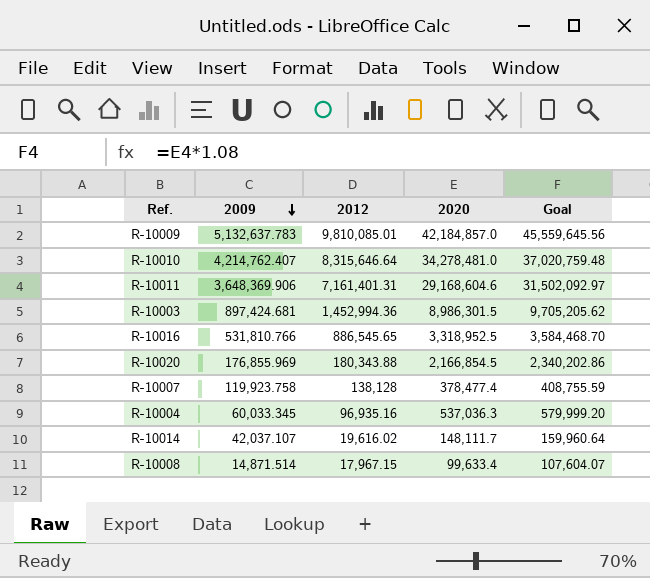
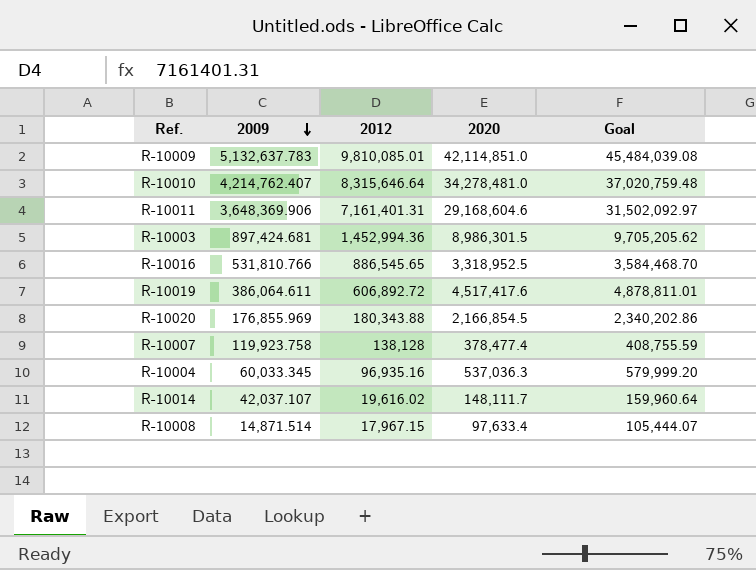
R-10009 | 2020: 42,184,857.0 -> 42,114,851.0
R-10009 | Goal: 45,559,645.56 -> 45,484,039.08
row R-10019: none -> 386,064.611 | 606,892.72 | 4,517,417.6 | 4,878,811.01
R-10008 | 2020: 99,633.4 -> 97,633.4
R-10008 | Goal: 107,604.07 -> 105,444.07

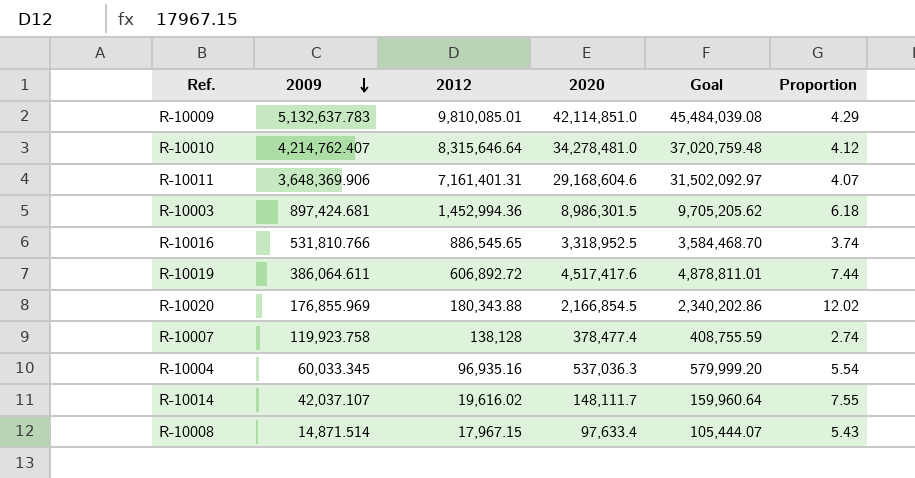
column Proportion | formula: none -> [2020] / [2012]

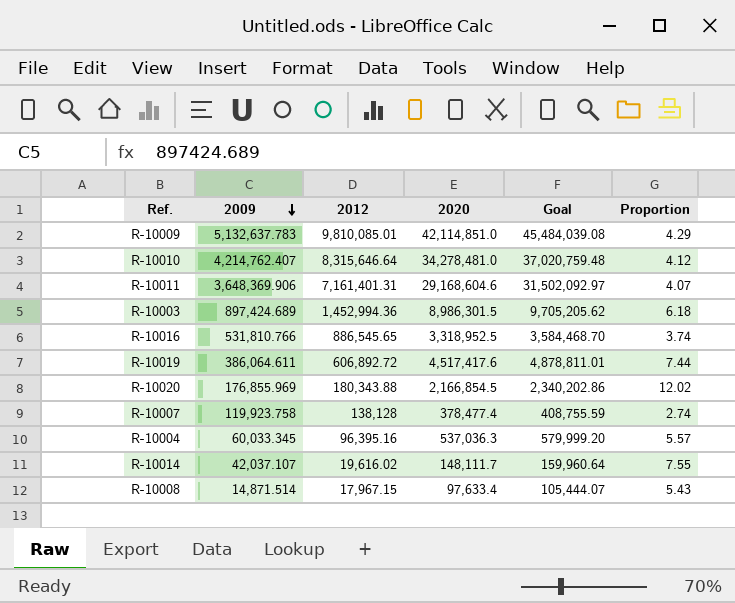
R-10003 | 2009: 897,424.681 -> 897,424.689
R-10004 | 2012: 96,935.16 -> 96,395.16
R-10004 | Proportion: 5.54 -> 5.57

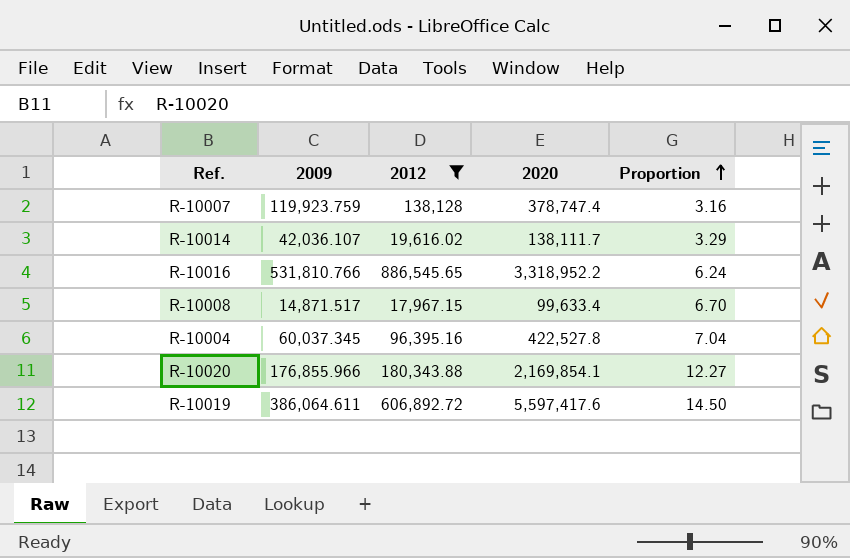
filter: none -> 2012 <= 886,545.65
row order: 2009 descending -> Proportion ascending
column Goal | formula: [2020] * 1.08 -> none
column Proportion | formula: [2020] / [2012] -> [2020] / [2009]
R-10007 | 2009: 119,923.758 -> 119,923.759
R-10007 | 2020: 378,477.4 -> 378,747.4
R-10014 | 2009: 42,037.107 -> 42,036.107
R-10014 | 2020: 148,111.7 -> 138,111.7
R-10016 | 2020: 3,318,952.5 -> 3,318,952.2
R-10008 | 2009: 14,871.514 -> 14,871.517
R-10008 | 2020: 97,633.4 -> 99,633.4
R-10004 | 2009: 60,033.345 -> 60,037.345
R-10004 | 2020: 537,036.3 -> 422,527.8
R-10020 | 2009: 176,855.969 -> 176,855.966
R-10020 | 2020: 2,166,854.5 -> 2,169,854.1
R-10019 | 2020: 4,517,417.6 -> 5,597,417.6

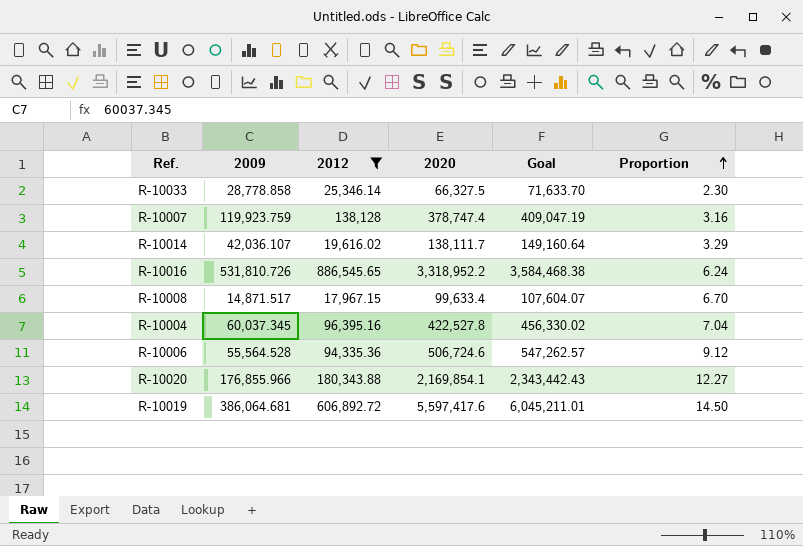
column Goal | formula: none -> [2020] * 1.08
row R-10033: none -> 28,778.858 | 25,346.14 | 66,327.5 | 71,633.70 | 2.30
R-10016 | 2009: 531,810.766 -> 531,810.726
row R-10006: none -> 55,564.528 | 94,335.36 | 506,724.6 | 547,262.57 | 9.12
R-10019 | 2009: 386,064.611 -> 386,064.681

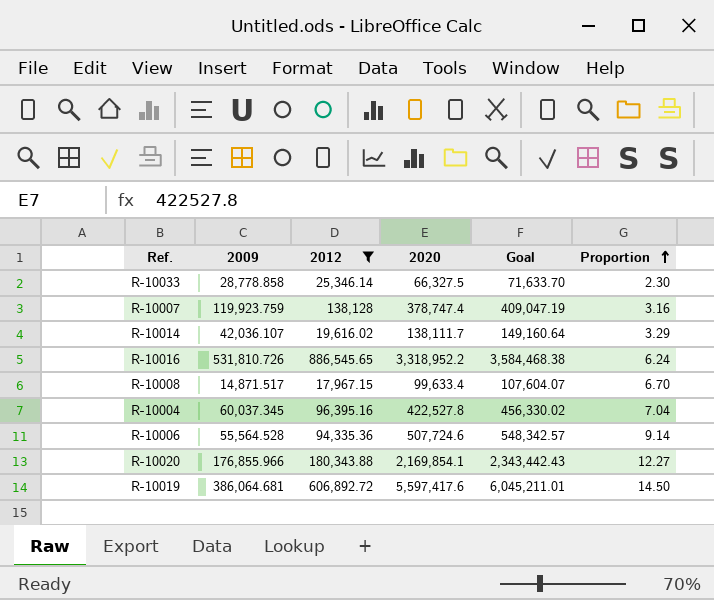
R-10006 | 2020: 506,724.6 -> 507,724.6
R-10006 | Goal: 547,262.57 -> 548,342.57
R-10006 | Proportion: 9.12 -> 9.14

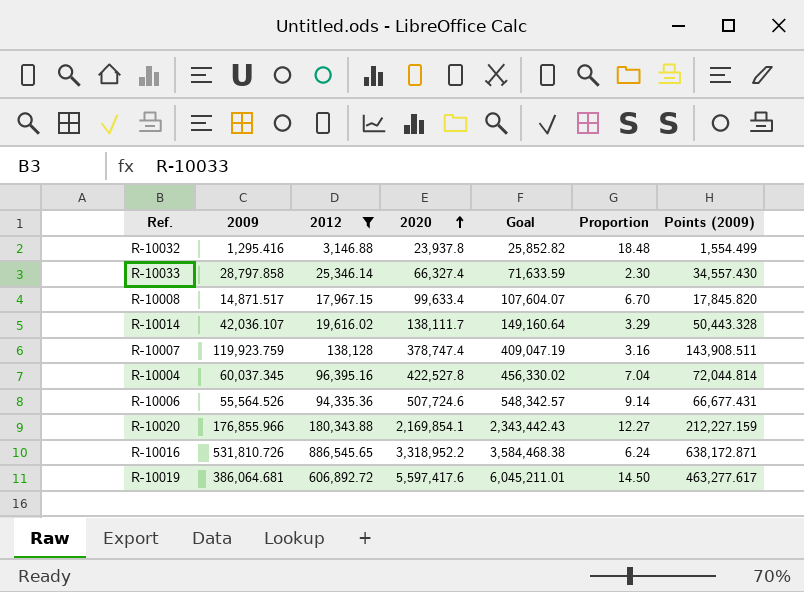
row order: Proportion ascending -> 2020 ascending
column Points (2009) | formula: none -> [2009] * 1.2
row R-10032: none -> 1,295.416 | 3,146.88 | 23,937.8 | 25,852.82 | 18.48 | 1,554.499
R-10033 | 2009: 28,778.858 -> 28,797.858
R-10033 | 2020: 66,327.5 -> 66,327.4
R-10033 | Goal: 71,633.70 -> 71,633.59
R-10006 | 2009: 55,564.528 -> 55,564.526

